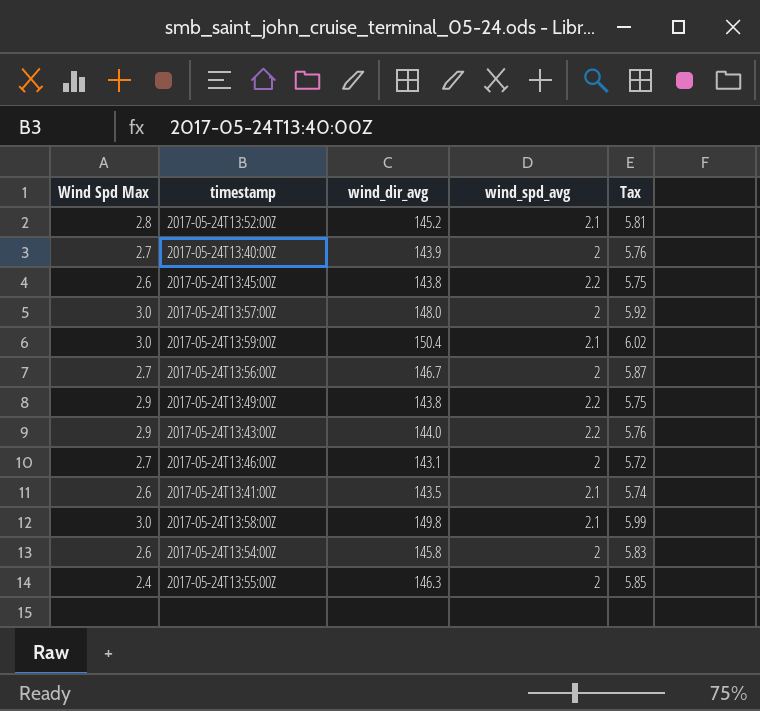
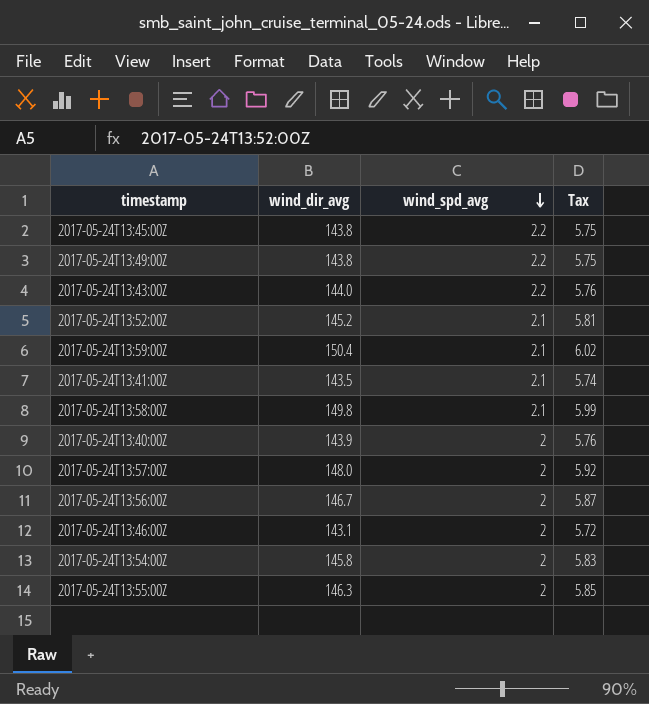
row order: none -> wind_spd_avg descending
column Wind Spd Max | position: 1 -> none

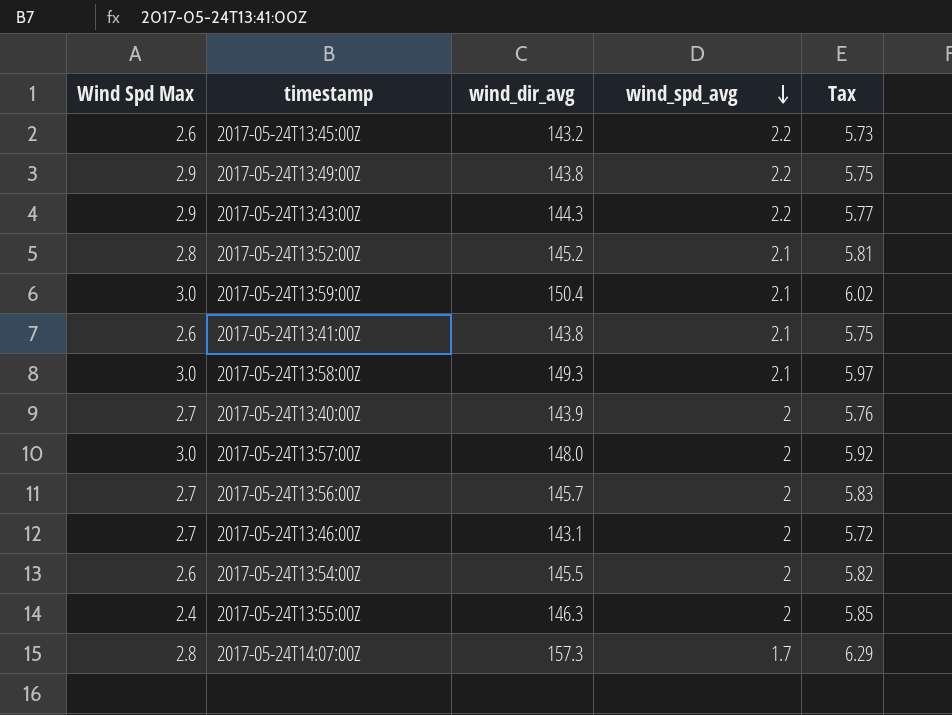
column Wind Spd Max | position: none -> 1
2017-05-24T13:45:00Z | wind_dir_avg: 143.8 -> 143.2
2017-05-24T13:45:00Z | Tax: 5.75 -> 5.73
2017-05-24T13:43:00Z | wind_dir_avg: 144.0 -> 144.3
2017-05-24T13:43:00Z | Tax: 5.76 -> 5.77
2017-05-24T13:41:00Z | wind_dir_avg: 143.5 -> 143.8
2017-05-24T13:41:00Z | Tax: 5.74 -> 5.75
2017-05-24T13:58:00Z | wind_dir_avg: 149.8 -> 149.3
2017-05-24T13:58:00Z | Tax: 5.99 -> 5.97
2017-05-24T13:56:00Z | wind_dir_avg: 146.7 -> 145.7
2017-05-24T13:56:00Z | Tax: 5.87 -> 5.83
2017-05-24T13:54:00Z | wind_dir_avg: 145.8 -> 145.5
2017-05-24T13:54:00Z | Tax: 5.83 -> 5.82
row 2017-05-24T14:07:00Z: none -> 2.8 | 157.3 | 1.7 | 6.29

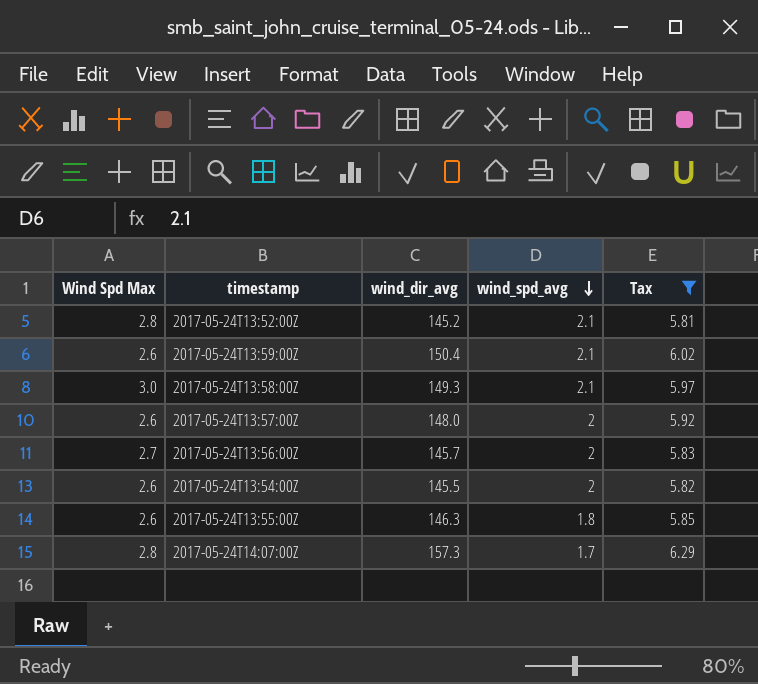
filter: none -> Tax >= 5.81
2017-05-24T13:59:00Z | Wind Spd Max: 3.0 -> 2.6
2017-05-24T13:57:00Z | Wind Spd Max: 3.0 -> 2.6
2017-05-24T13:55:00Z | Wind Spd Max: 2.4 -> 2.6
2017-05-24T13:55:00Z | wind_spd_avg: 2 -> 1.8

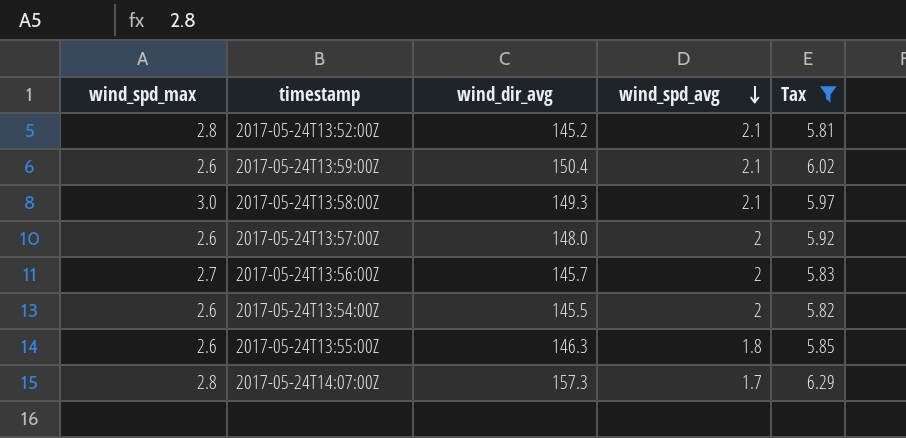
column name: Wind Spd Max -> wind_spd_max

